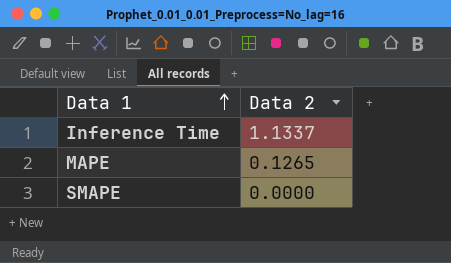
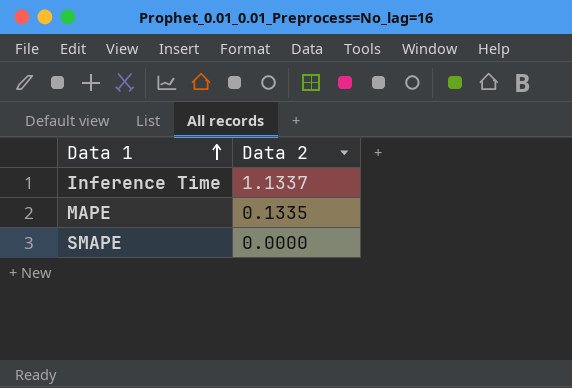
MAPE | Data 2: 0.1265 -> 0.1335

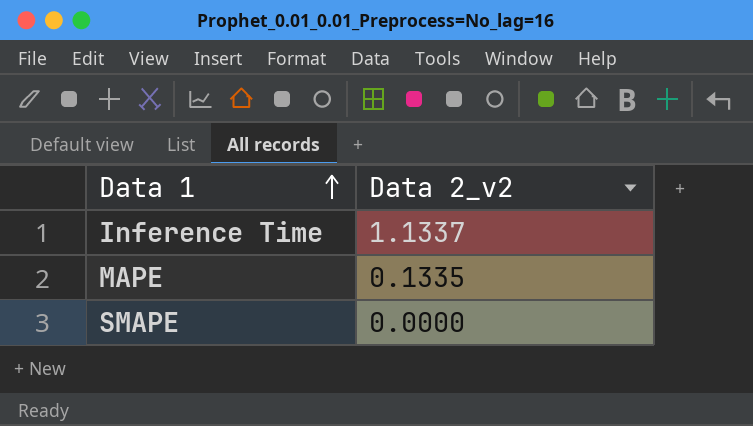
column name: Data 2 -> Data 2_v2

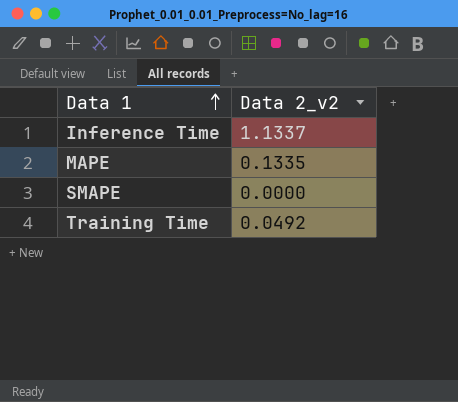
row Training Time: none -> 0.0492

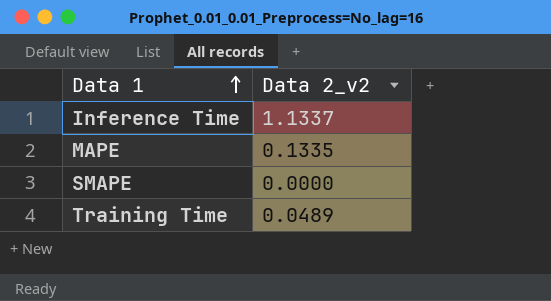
Training Time | Data 2_v2: 0.0492 -> 0.0489

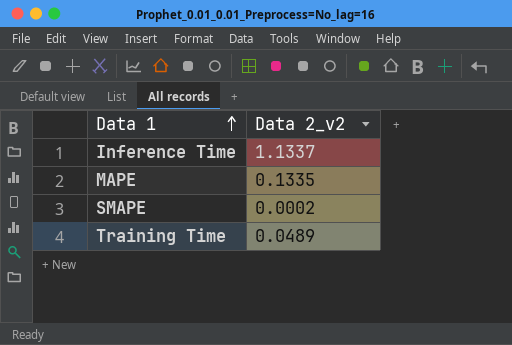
SMAPE | Data 2_v2: 0.0000 -> 0.0002

